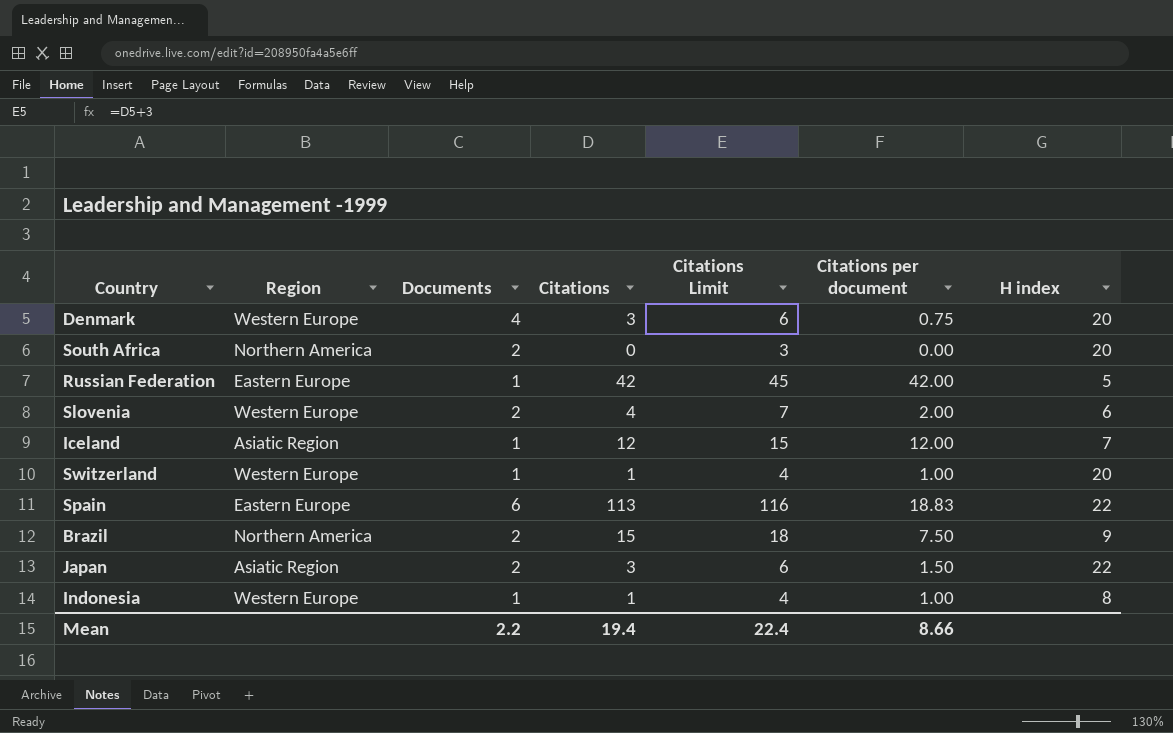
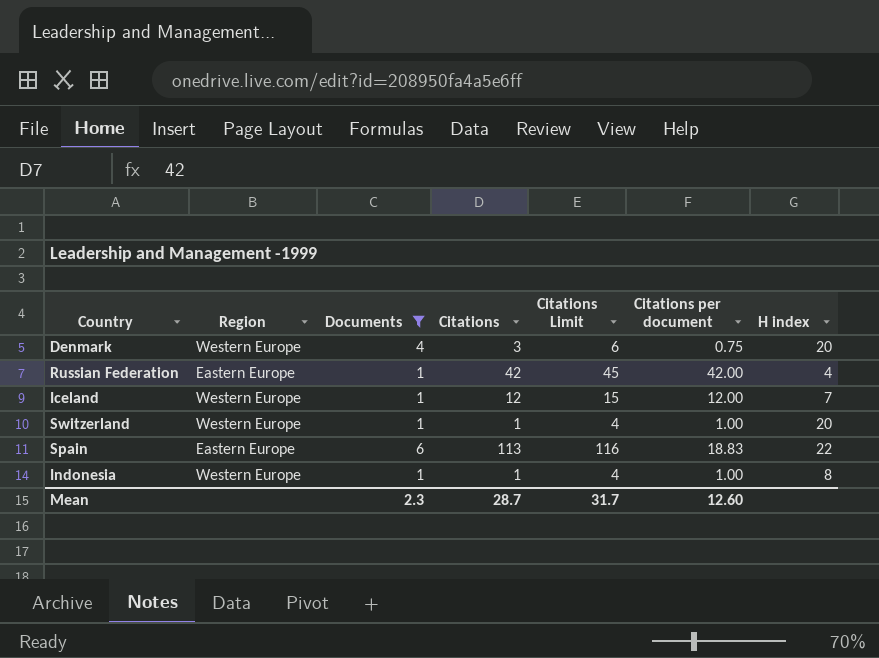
filter: none -> Documents != 2
Russian Federation | H index: 5 -> 4
Iceland | Region: Asiatic Region -> Western Europe
Mean | Documents: 2.2 -> 2.3
Mean | Citations: 19.4 -> 28.7
Mean | Citations Limit: 22.4 -> 31.7
Mean | Citations per document: 8.66 -> 12.60

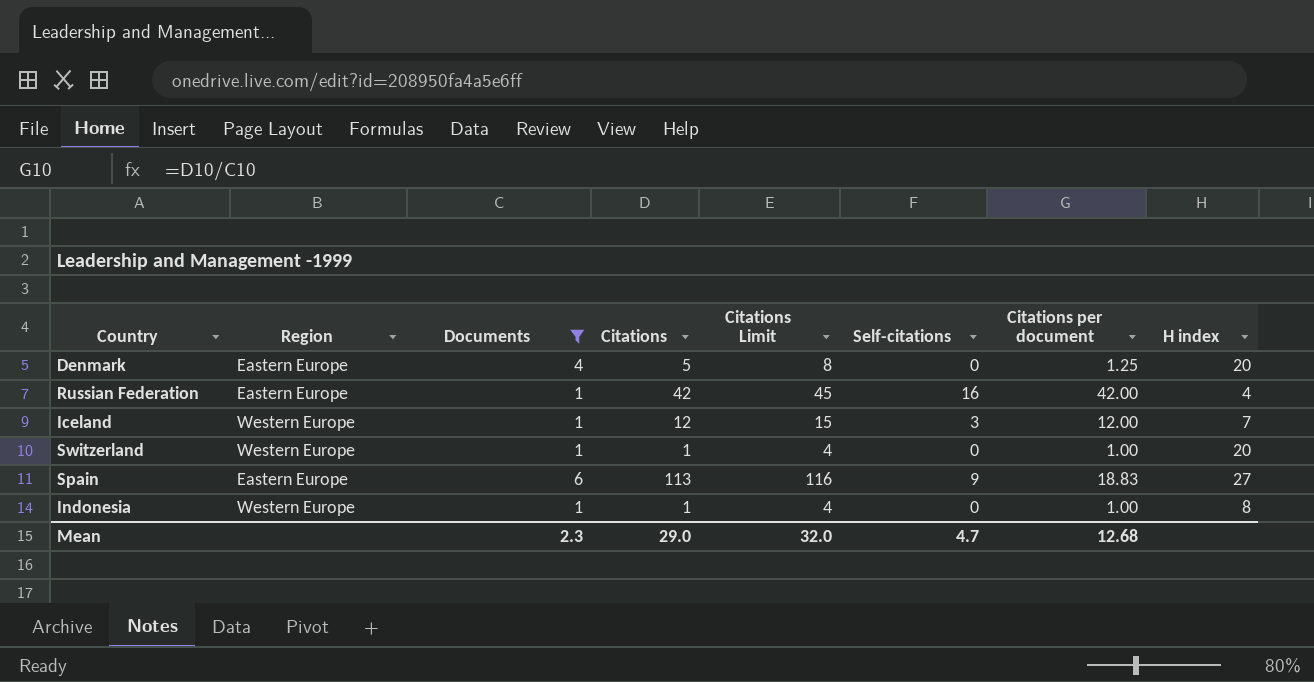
column Self-citations | position: none -> 6
Denmark | Region: Western Europe -> Eastern Europe
Denmark | Citations: 3 -> 5
Denmark | Citations Limit: 6 -> 8
Denmark | Citations per document: 0.75 -> 1.25
Spain | H index: 22 -> 27
Mean | Citations: 28.7 -> 29.0
Mean | Citations Limit: 31.7 -> 32.0
Mean | Citations per document: 12.60 -> 12.68

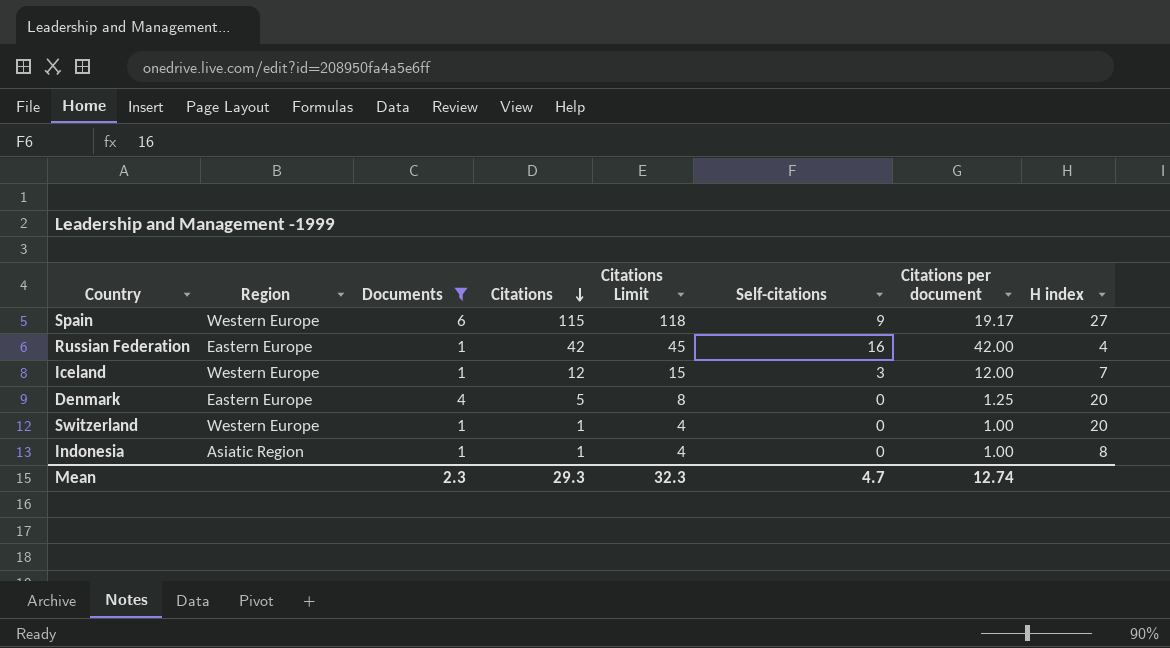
row order: none -> Citations descending
Spain | Region: Eastern Europe -> Western Europe
Spain | Citations: 113 -> 115
Spain | Citations Limit: 116 -> 118
Spain | Citations per document: 18.83 -> 19.17
Indonesia | Region: Western Europe -> Asiatic Region
Mean | Citations: 29.0 -> 29.3
Mean | Citations Limit: 32.0 -> 32.3
Mean | Citations per document: 12.68 -> 12.74

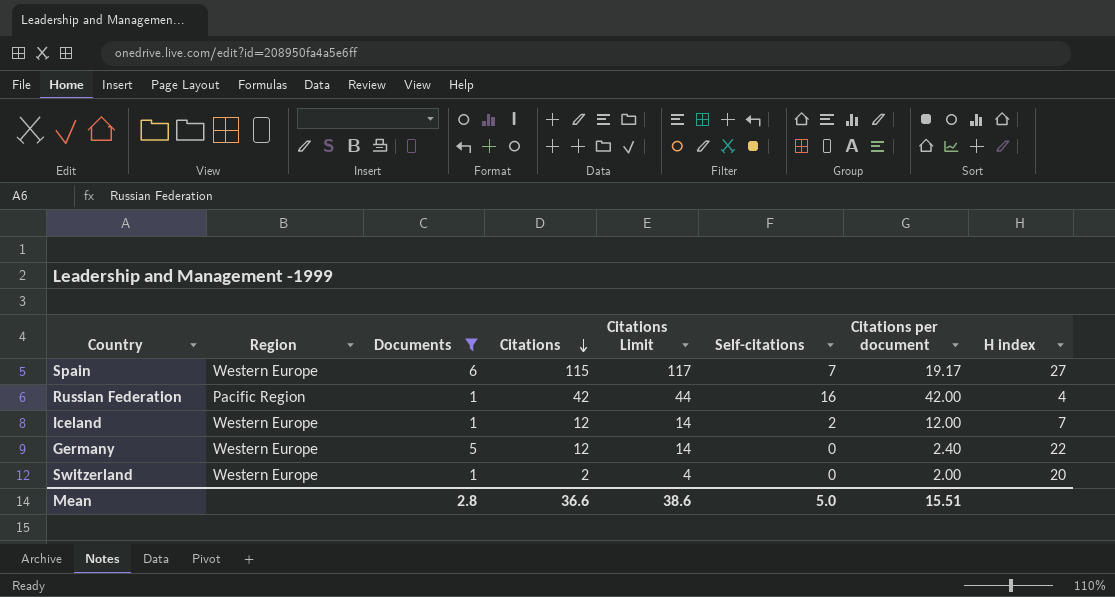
column Citations Limit | formula: [Citations] + 3 -> [Citations] + 2
row Denmark: Eastern Europe | 4 | 5 | 8 | 0 | 1.25 | 20 -> none
row Indonesia: Asiatic Region | 1 | 1 | 4 | 0 | 1.00 | 8 -> none
Spain | Self-citations: 9 -> 7
Russian Federation | Region: Eastern Europe -> Pacific Region
Iceland | Self-citations: 3 -> 2
row Germany: none -> Western Europe | 5 | 12 | 14 | 0 | 2.40 | 22
Switzerland | Citations: 1 -> 2
Switzerland | Citations per document: 1.00 -> 2.00
Mean | Documents: 2.3 -> 2.8
Mean | Citations: 29.3 -> 36.6
Mean | Citations Limit: 32.3 -> 38.6
Mean | Self-citations: 4.7 -> 5.0
Mean | Citations per document: 12.74 -> 15.51

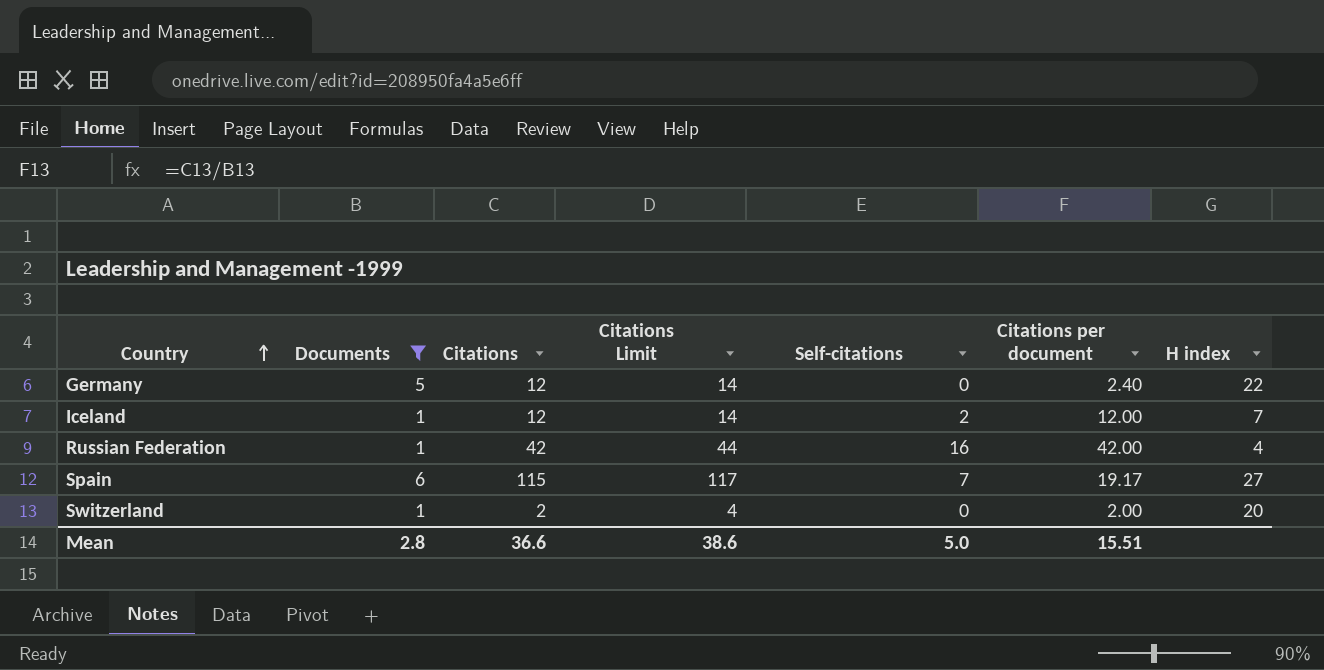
row order: Citations descending -> Country ascending
column Region | position: 2 -> none

